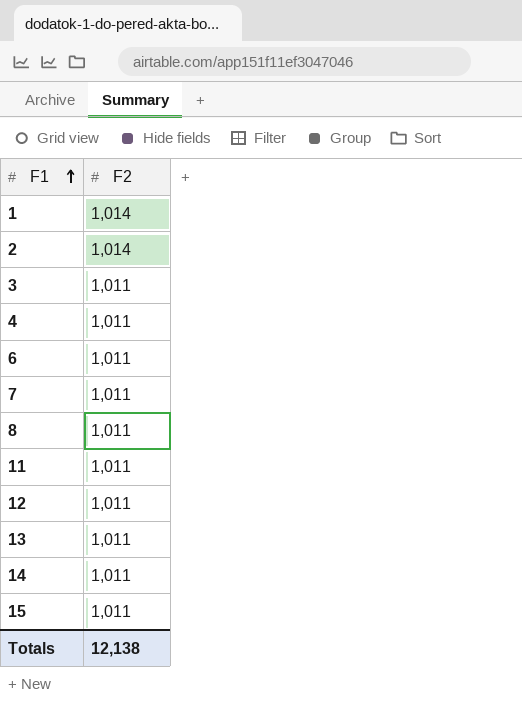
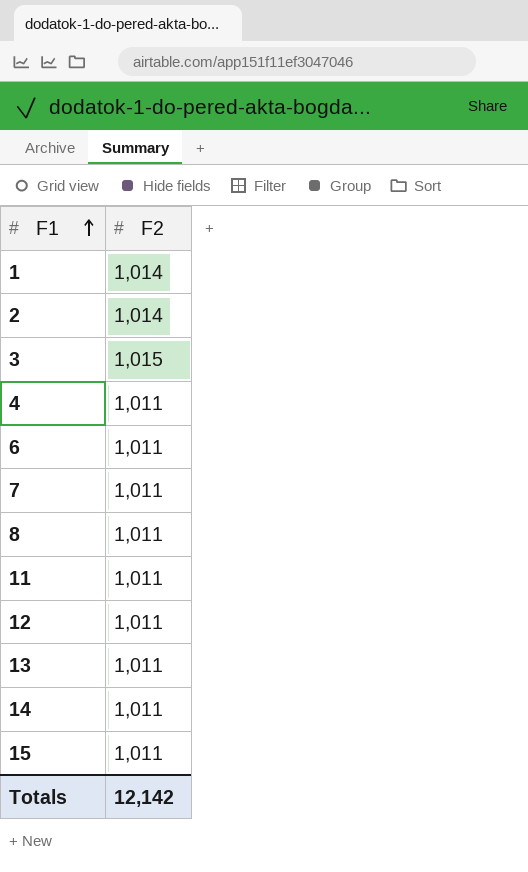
3 | F2: 1,011 -> 1,015
Totals | F2: 12,138 -> 12,142

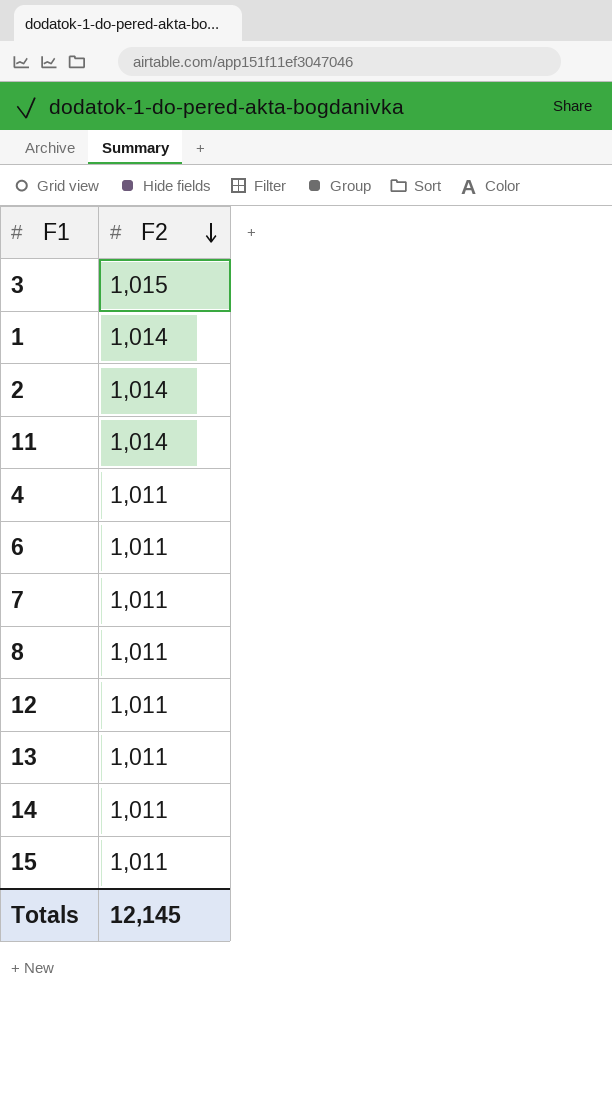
row order: F1 ascending -> F2 descending
11 | F2: 1,011 -> 1,014
Totals | F2: 12,142 -> 12,145

